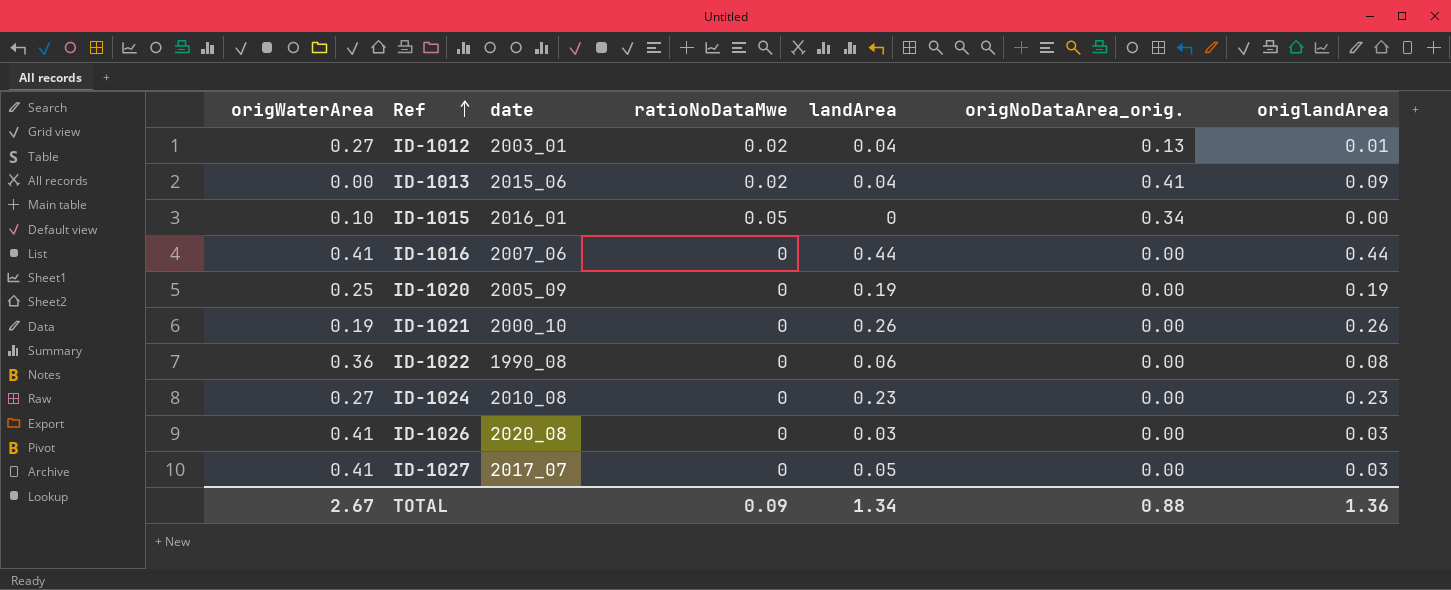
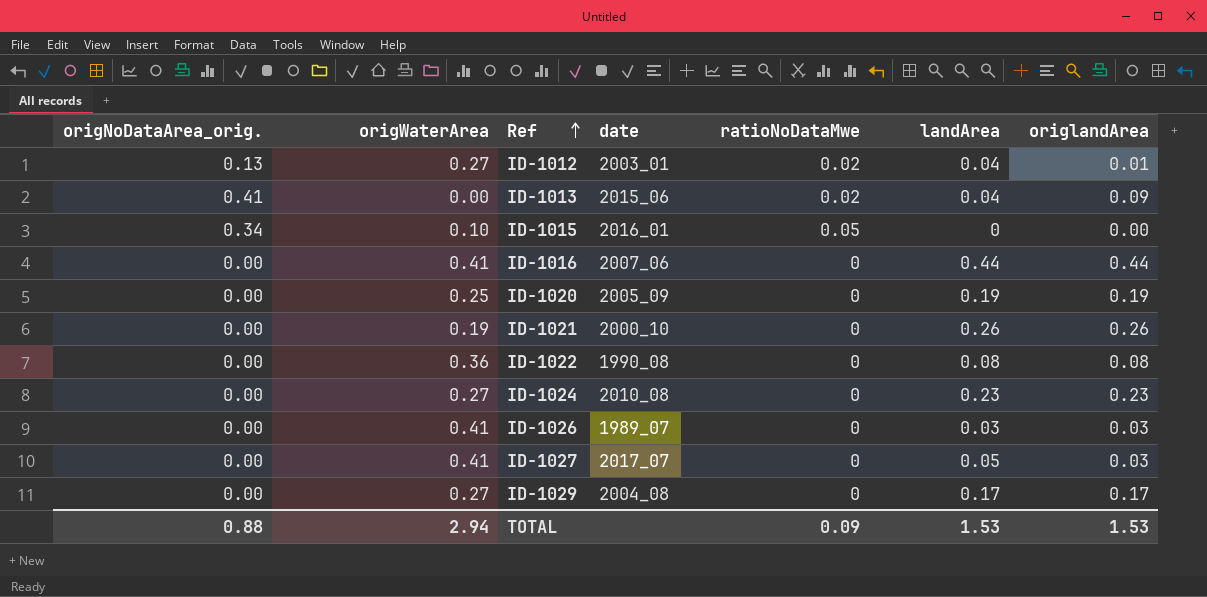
column origNoDataArea_orig. | position: 6 -> 1
ID-1022 | landArea: 0.06 -> 0.08
ID-1026 | date: 2020_08 -> 1989_07
row ID-1029: none -> 0.00 | 0.27 | 2004_08 | 0 | 0.17 | 0.17
TOTAL | origWaterArea: 2.67 -> 2.94
TOTAL | landArea: 1.34 -> 1.53
TOTAL | origlandArea: 1.36 -> 1.53

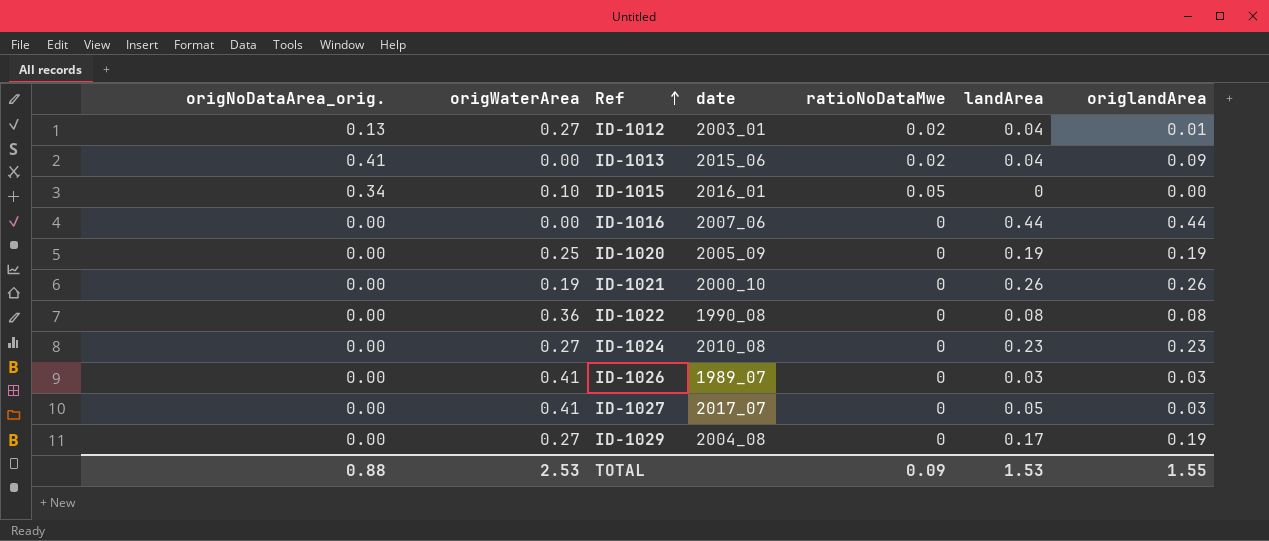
ID-1016 | origWaterArea: 0.41 -> 0.00
ID-1029 | origlandArea: 0.17 -> 0.19
TOTAL | origWaterArea: 2.94 -> 2.53
TOTAL | origlandArea: 1.53 -> 1.55

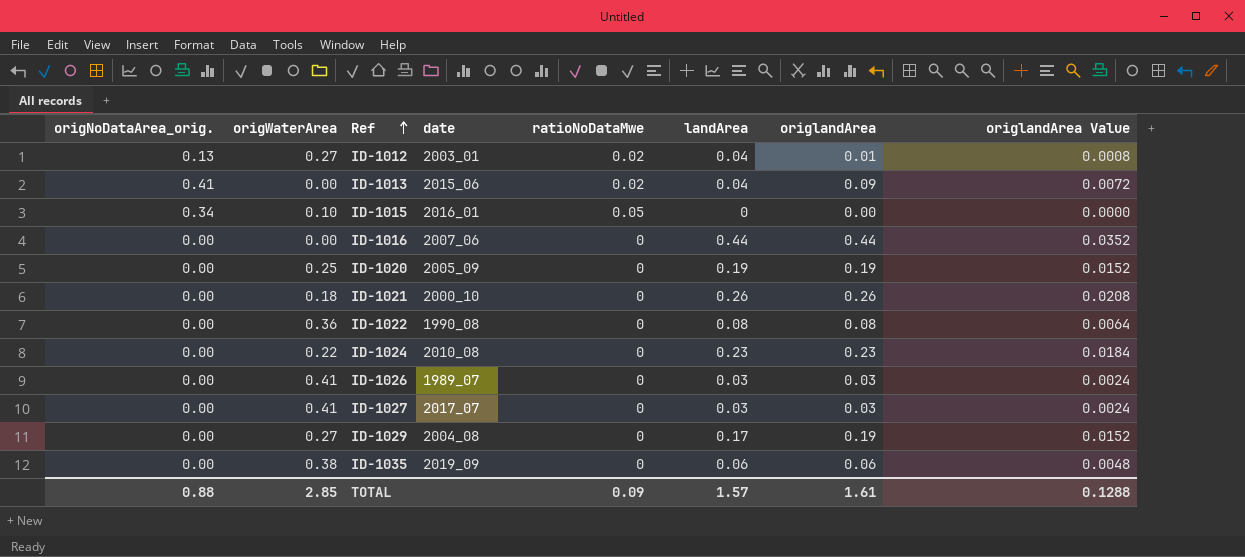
column origlandArea Value | formula: none -> [origlandArea] * 0.08
ID-1021 | origWaterArea: 0.19 -> 0.18
ID-1024 | origWaterArea: 0.27 -> 0.22
ID-1027 | landArea: 0.05 -> 0.03
row ID-1035: none -> 0.00 | 0.38 | 2019_09 | 0 | 0.06 | 0.06 | 0.0048
TOTAL | origWaterArea: 2.53 -> 2.85
TOTAL | landArea: 1.53 -> 1.57
TOTAL | origlandArea: 1.55 -> 1.61

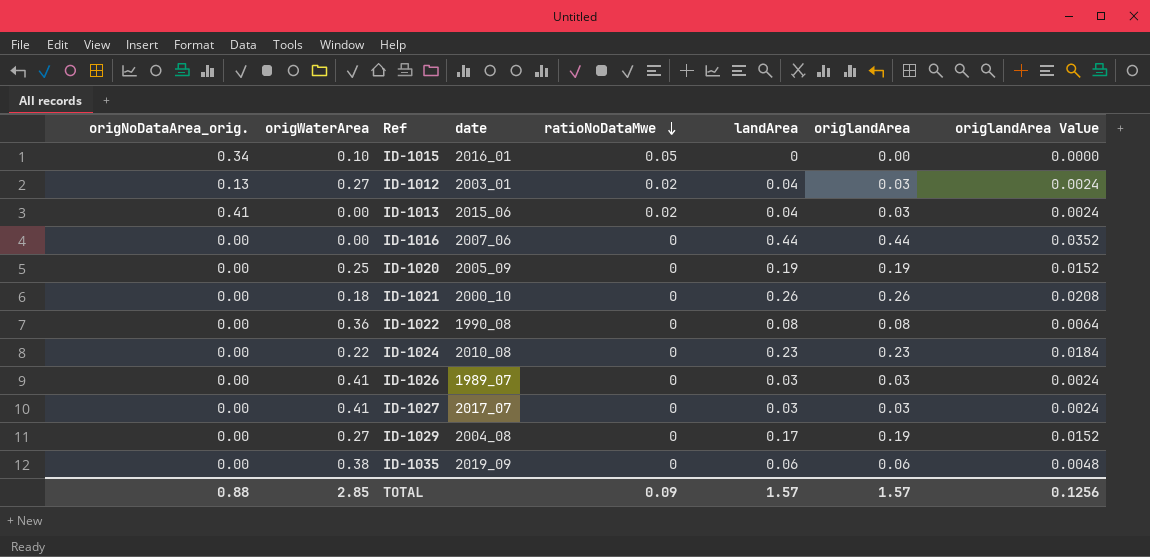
row order: Ref ascending -> ratioNoDataMwe descending
ID-1012 | origlandArea: 0.01 -> 0.03
ID-1012 | origlandArea Value: 0.0008 -> 0.0024
ID-1013 | origlandArea: 0.09 -> 0.03
ID-1013 | origlandArea Value: 0.0072 -> 0.0024
TOTAL | origlandArea: 1.61 -> 1.57
TOTAL | origlandArea Value: 0.1288 -> 0.1256

